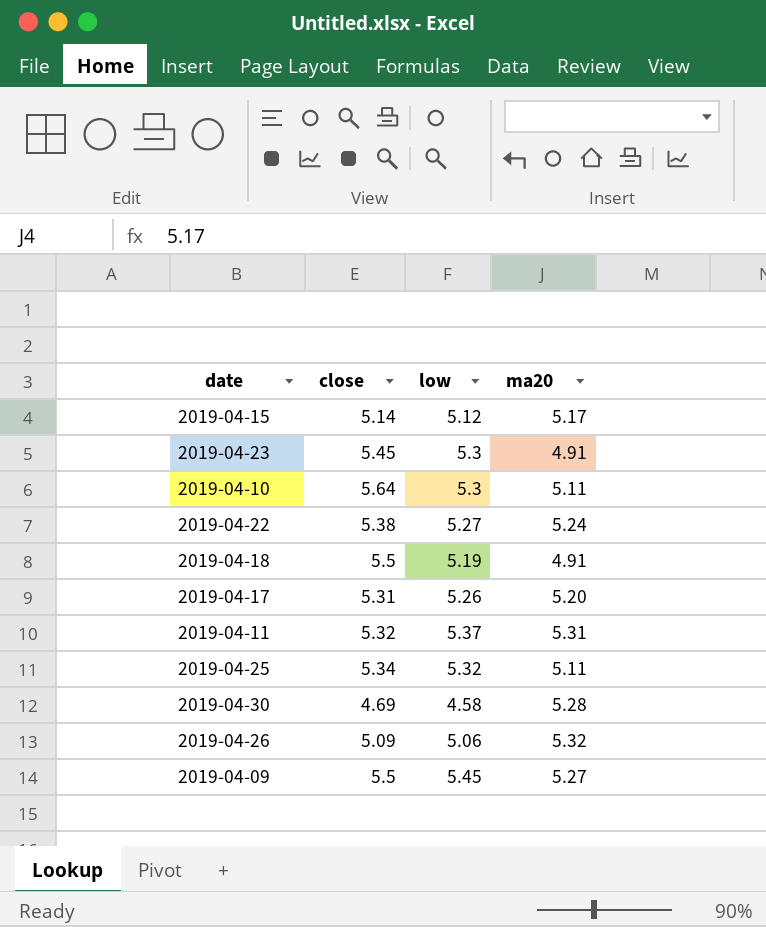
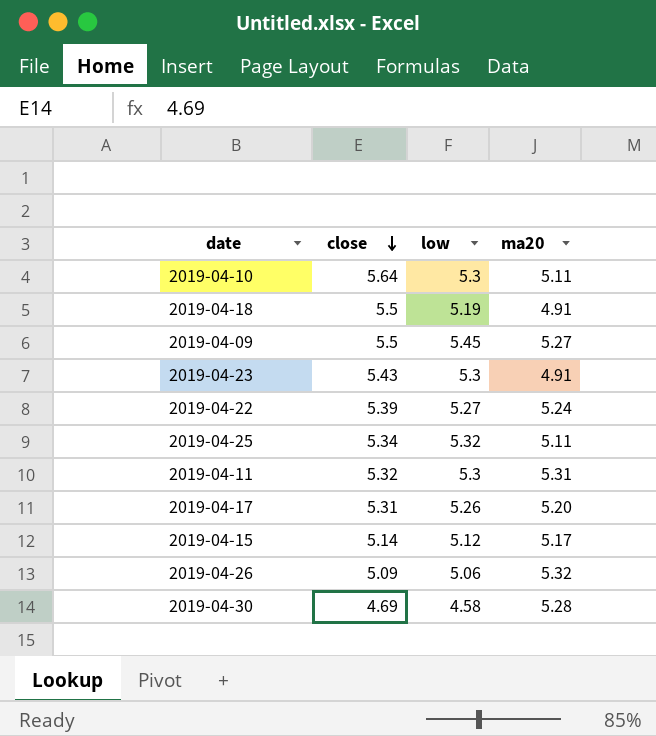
row order: none -> close descending
2019-04-23 | close: 5.45 -> 5.43
2019-04-22 | close: 5.38 -> 5.39
2019-04-11 | low: 5.37 -> 5.3

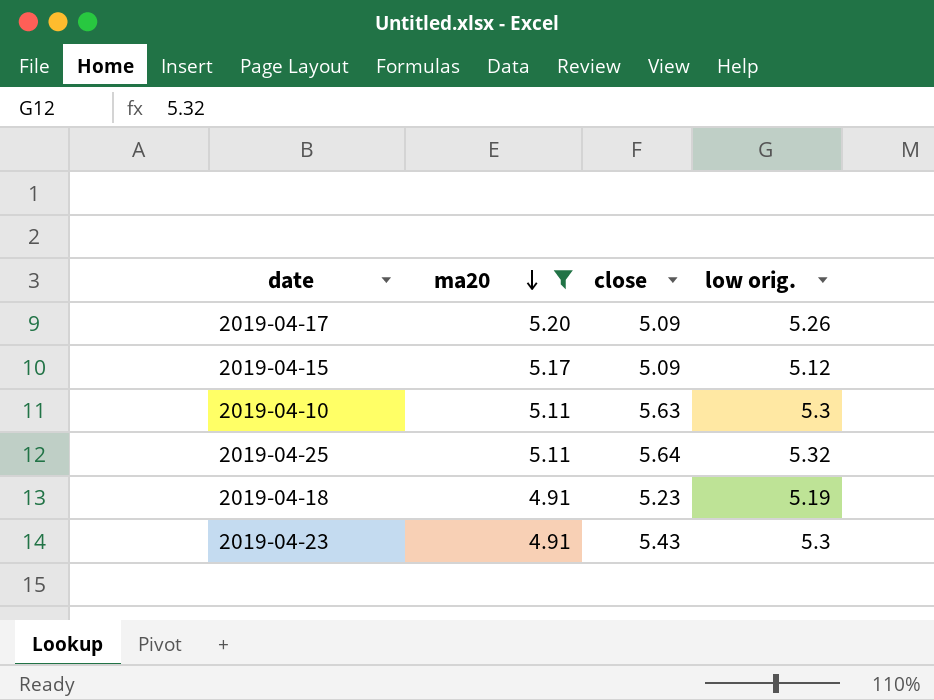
filter: none -> ma20 <= 5.20
row order: close descending -> ma20 descending
column ma20 | position: 4 -> 2
column name: low -> low orig.
2019-04-17 | close: 5.31 -> 5.09
2019-04-15 | close: 5.14 -> 5.09
2019-04-10 | close: 5.64 -> 5.63
2019-04-25 | close: 5.34 -> 5.64
2019-04-18 | close: 5.5 -> 5.23

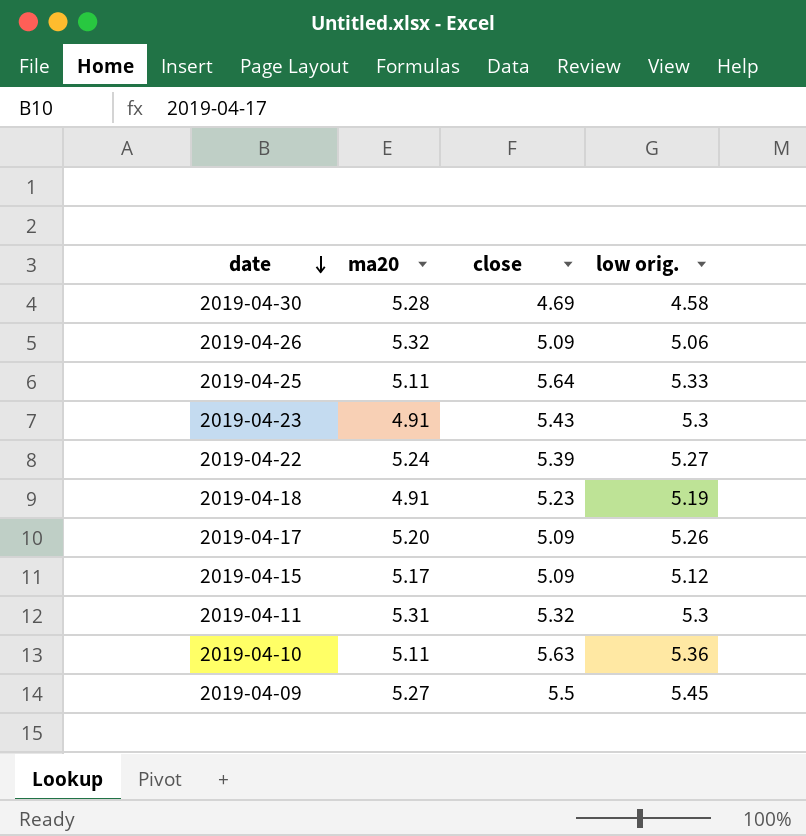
filter: ma20 <= 5.20 -> none
row order: ma20 descending -> date descending
2019-04-25 | low orig.: 5.32 -> 5.33
2019-04-10 | low orig.: 5.3 -> 5.36

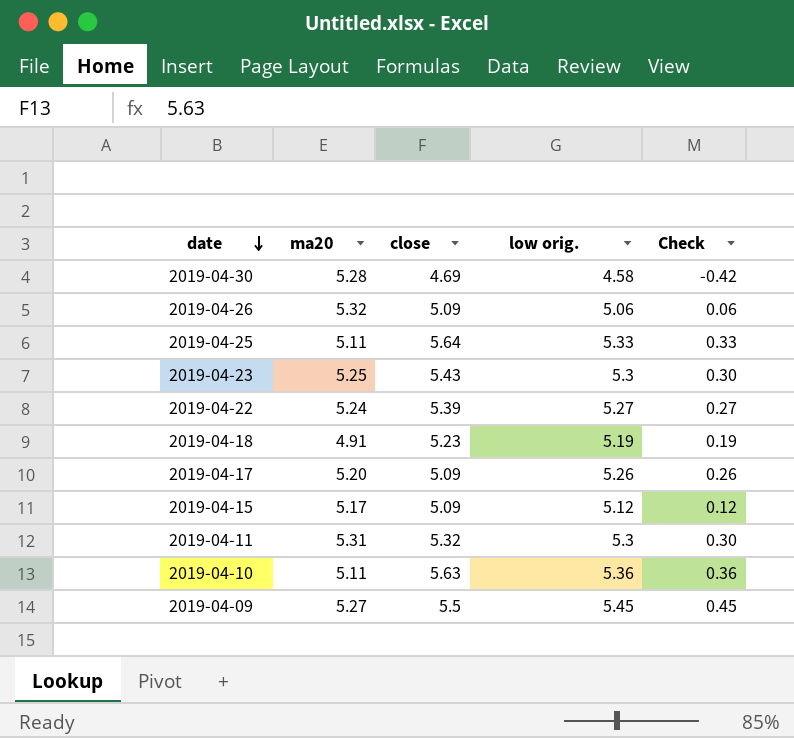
column Check | formula: none -> [low orig.] - 5
2019-04-23 | ma20: 4.91 -> 5.25

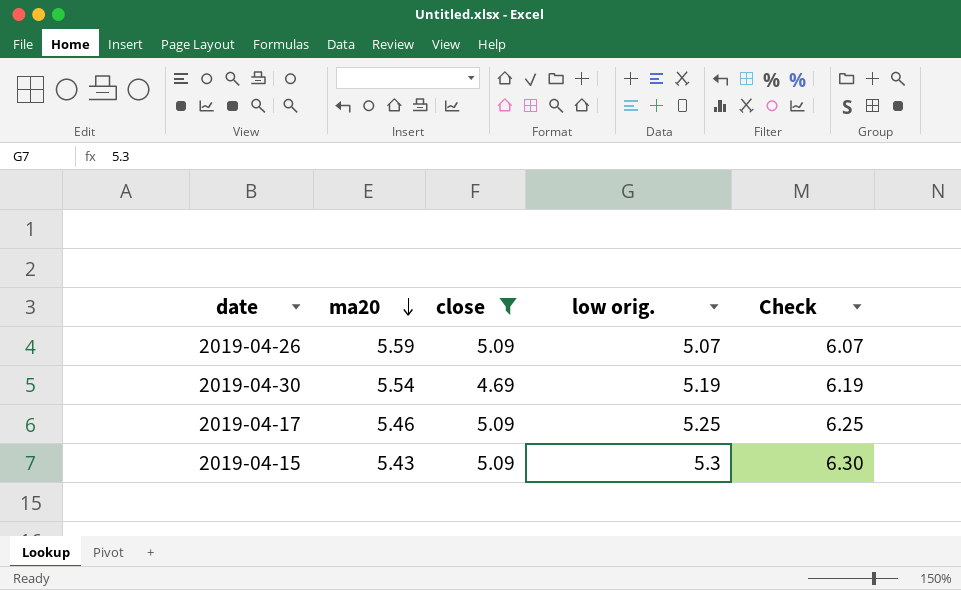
filter: none -> close <= 5.09
row order: date descending -> ma20 descending
column Check | formula: [low orig.] - 5 -> [low orig.] + 1
2019-04-26 | ma20: 5.32 -> 5.59
2019-04-26 | low orig.: 5.06 -> 5.07
2019-04-30 | ma20: 5.28 -> 5.54
2019-04-30 | low orig.: 4.58 -> 5.19
2019-04-17 | ma20: 5.20 -> 5.46
2019-04-17 | low orig.: 5.26 -> 5.25
2019-04-15 | ma20: 5.17 -> 5.43
2019-04-15 | low orig.: 5.12 -> 5.3

